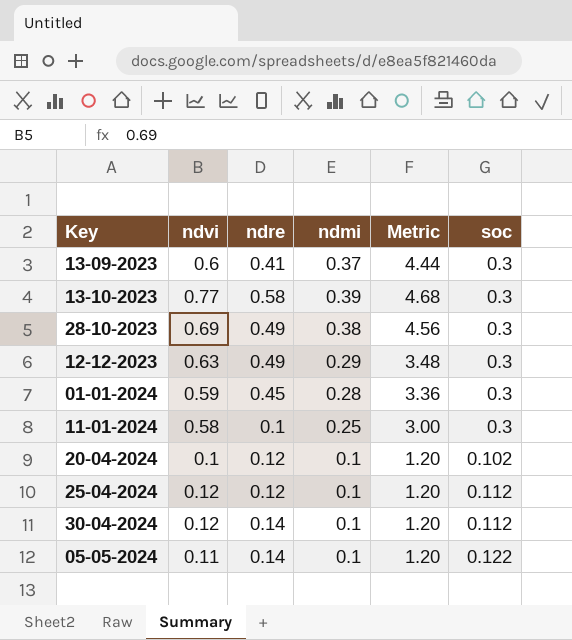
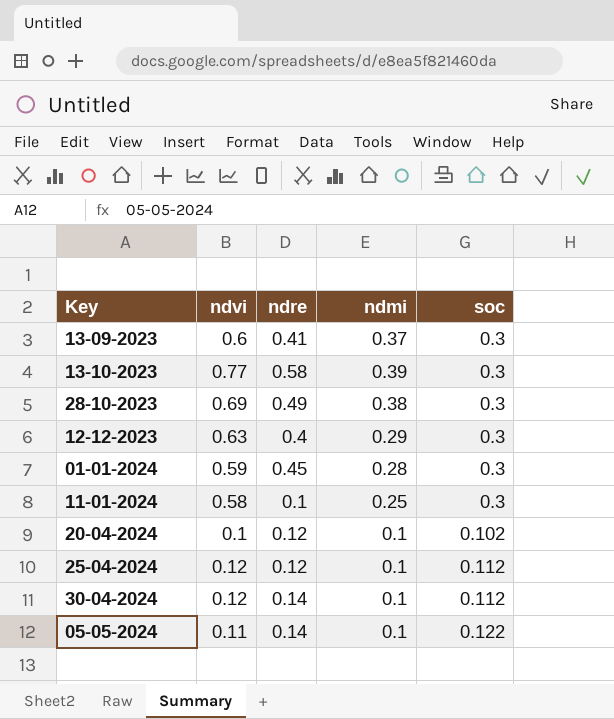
column Metric | formula: [ndmi] * 12 -> none
12-12-2023 | ndre: 0.49 -> 0.4

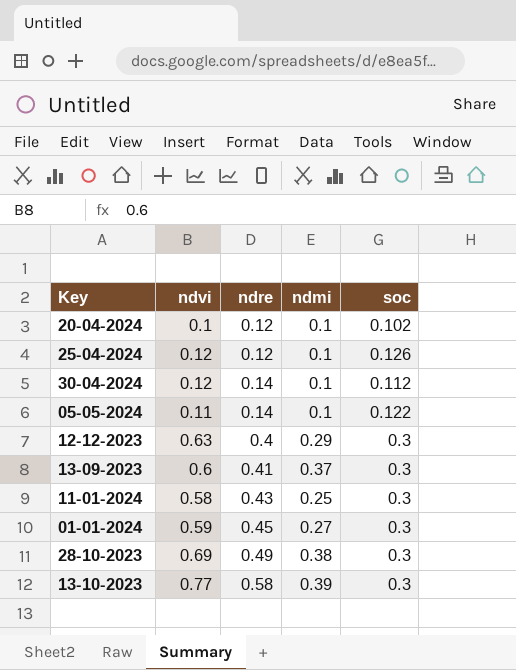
row order: Key ascending -> ndre ascending
25-04-2024 | soc: 0.112 -> 0.126
11-01-2024 | ndre: 0.1 -> 0.43
01-01-2024 | ndmi: 0.28 -> 0.27

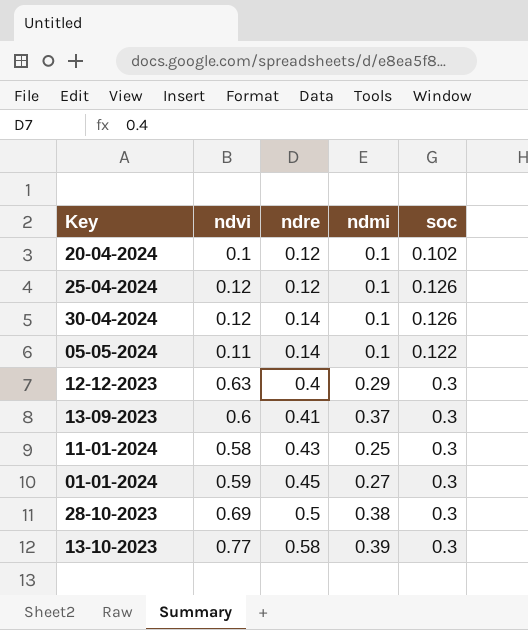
30-04-2024 | soc: 0.112 -> 0.126
28-10-2023 | ndre: 0.49 -> 0.5

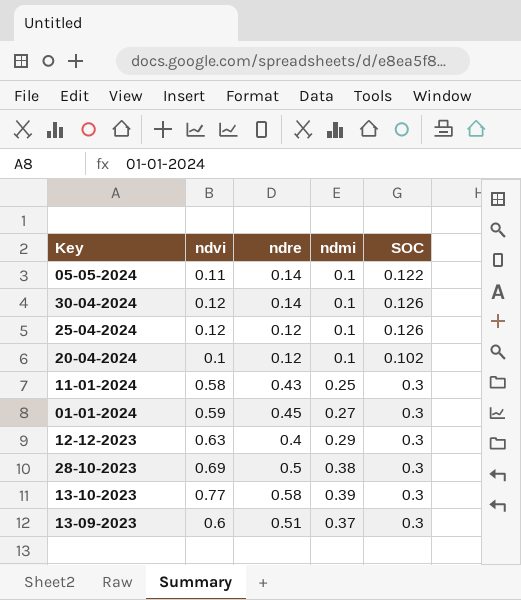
row order: ndre ascending -> Key descending
column name: soc -> SOC
13-09-2023 | ndre: 0.41 -> 0.51

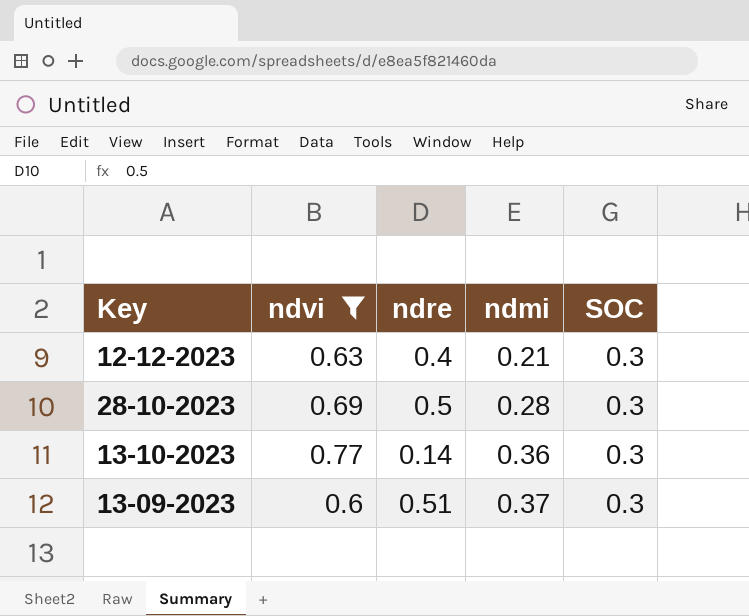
filter: none -> ndvi >= 0.6
12-12-2023 | ndmi: 0.29 -> 0.21
28-10-2023 | ndmi: 0.38 -> 0.28
13-10-2023 | ndre: 0.58 -> 0.14
13-10-2023 | ndmi: 0.39 -> 0.36

